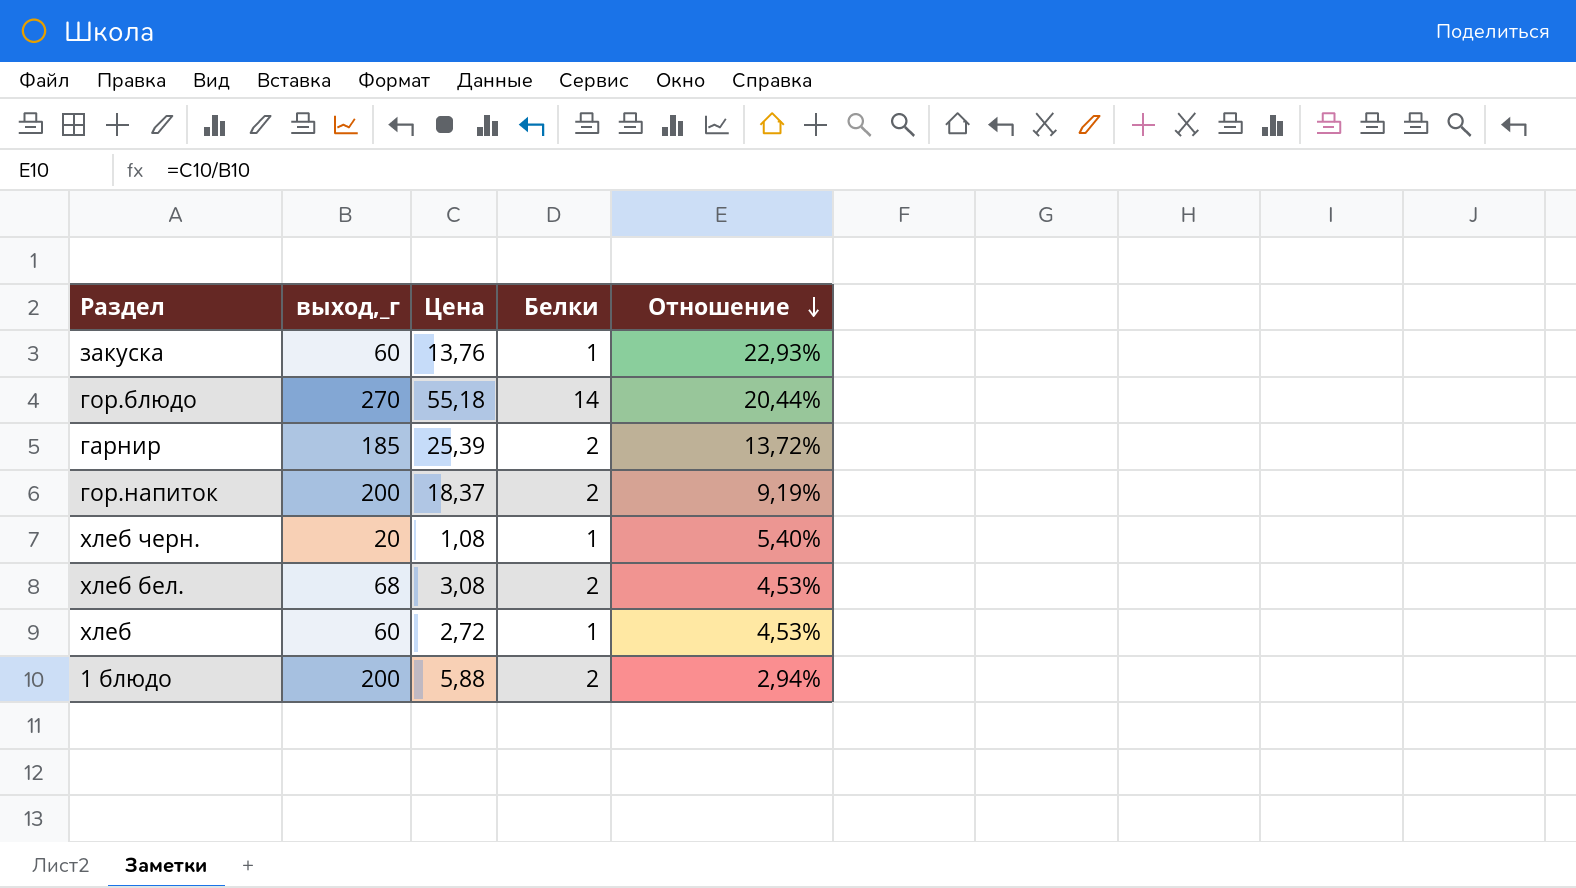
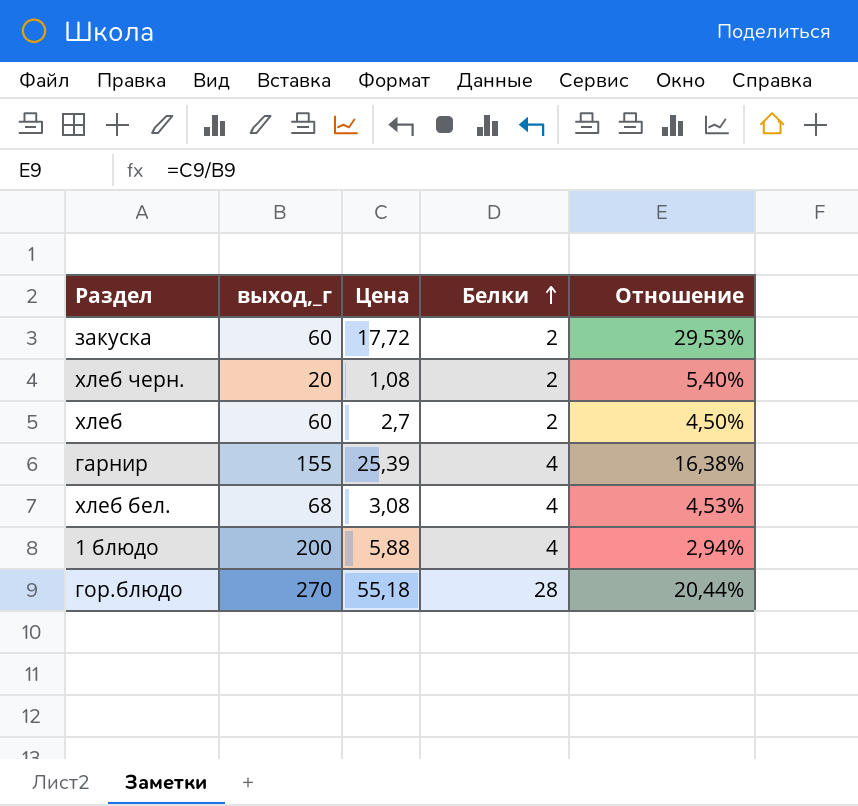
row order: Отношение descending -> Белки ascending
row гор.напиток: 200 | 18,37 | 2 | 9,19% -> none
закуска | Цена: 13,76 -> 17,72
закуска | Белки: 1 -> 2
закуска | Отношение: 22,93% -> 29,53%
хлеб черн. | Белки: 1 -> 2
хлеб | Цена: 2,72 -> 2,7
хлеб | Белки: 1 -> 2
хлеб | Отношение: 4,53% -> 4,50%
гарнир | выход,_г: 185 -> 155
гарнир | Белки: 2 -> 4
гарнир | Отношение: 13,72% -> 16,38%
хлеб бел. | Белки: 2 -> 4
1 блюдо | Белки: 2 -> 4
гор.блюдо | Белки: 14 -> 28

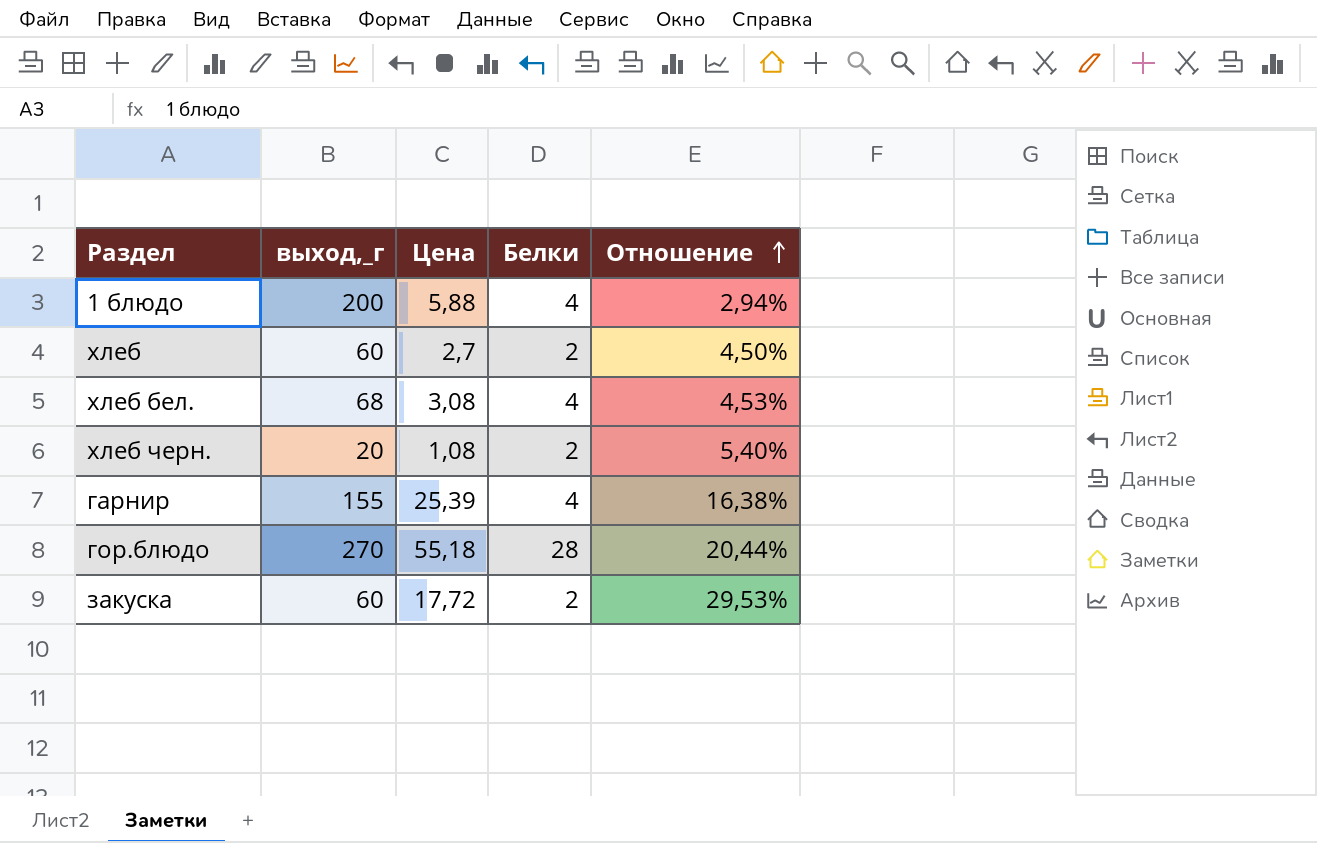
row order: Белки ascending -> Отношение ascending

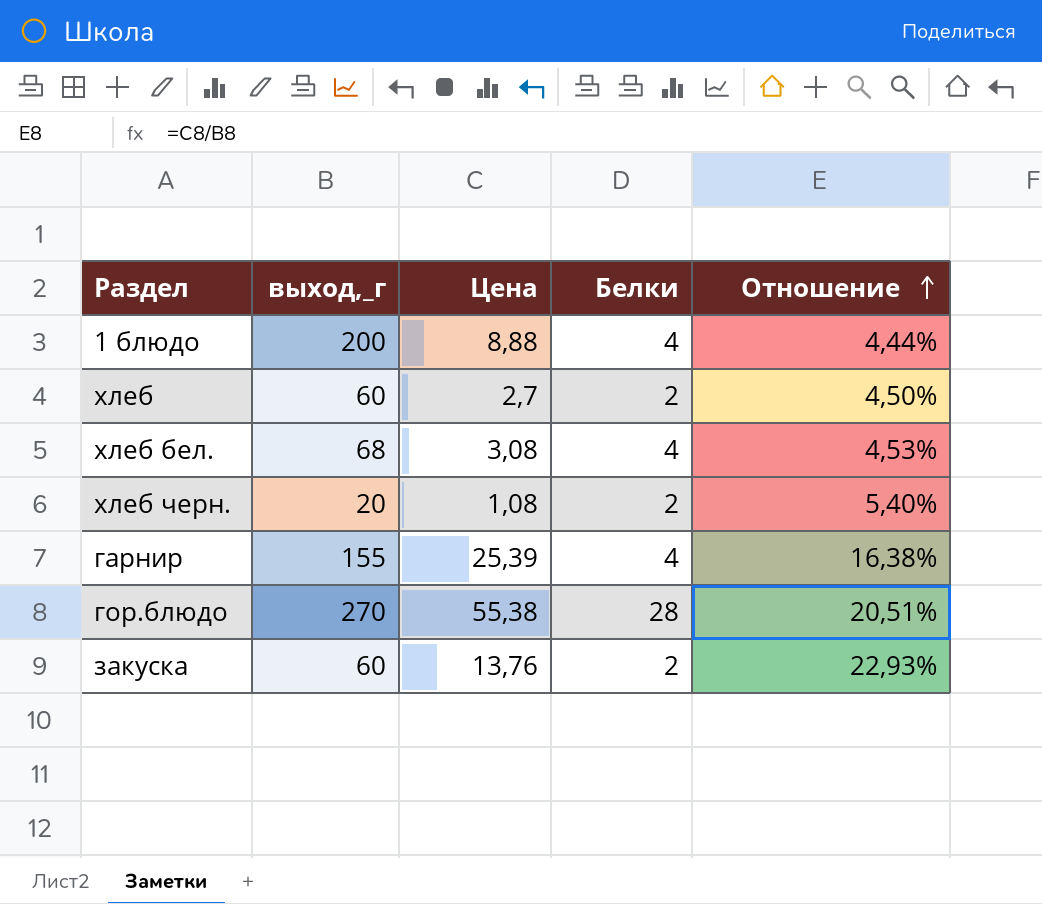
1 блюдо | Цена: 5,88 -> 8,88
1 блюдо | Отношение: 2,94% -> 4,44%
гор.блюдо | Цена: 55,18 -> 55,38
гор.блюдо | Отношение: 20,44% -> 20,51%
закуска | Цена: 17,72 -> 13,76
закуска | Отношение: 29,53% -> 22,93%

